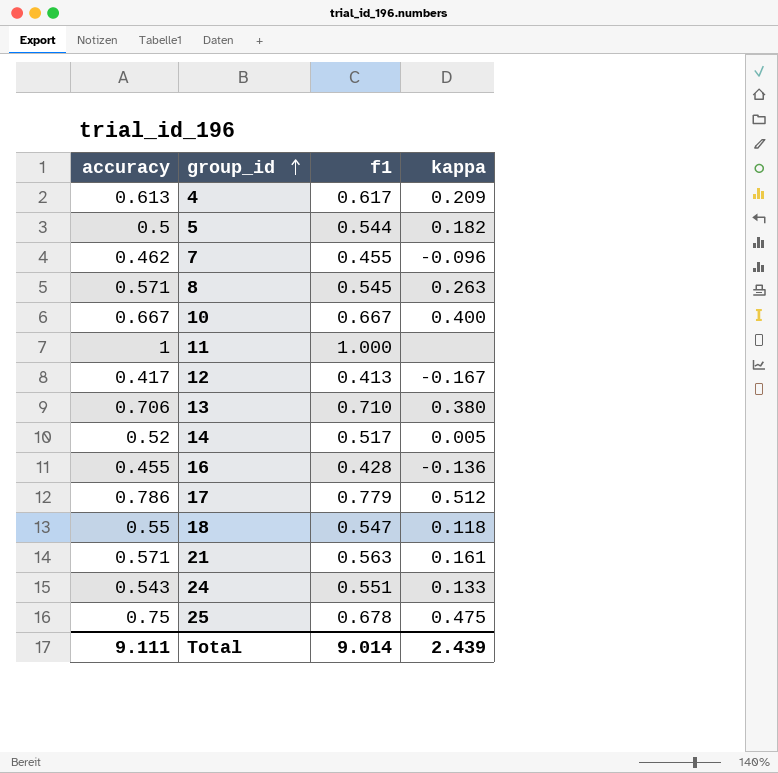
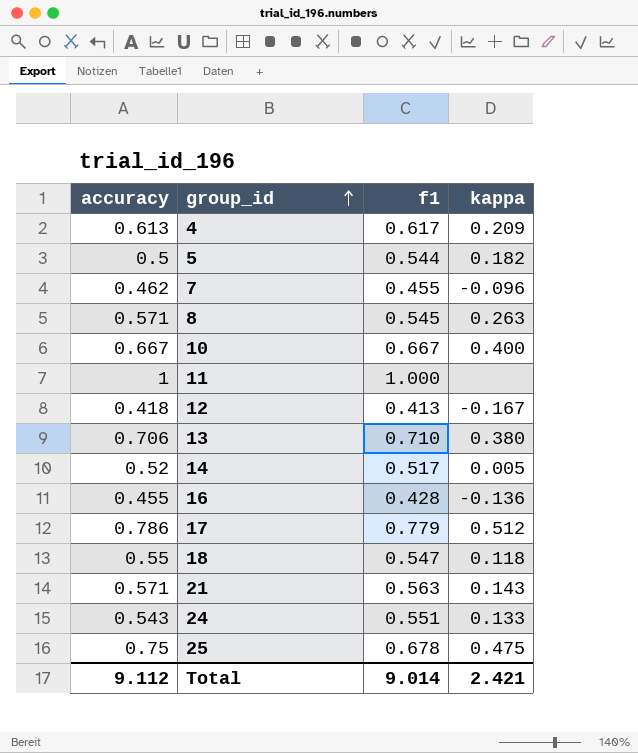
12 | accuracy: 0.417 -> 0.418
21 | kappa: 0.161 -> 0.143
Total | accuracy: 9.111 -> 9.112
Total | kappa: 2.439 -> 2.421

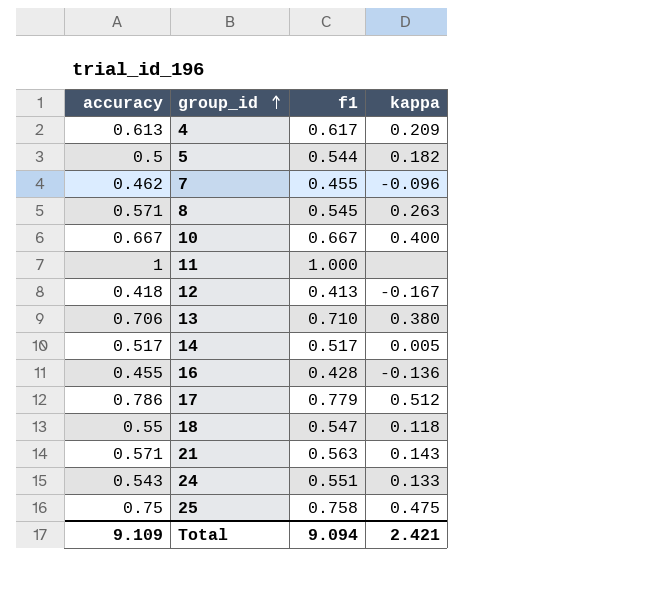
14 | accuracy: 0.52 -> 0.517
25 | f1: 0.678 -> 0.758
Total | accuracy: 9.112 -> 9.109
Total | f1: 9.014 -> 9.094

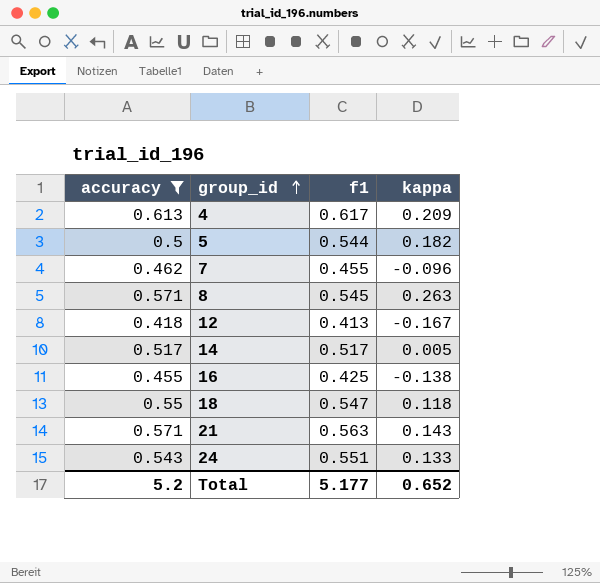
filter: none -> accuracy <= 0.613
16 | f1: 0.428 -> 0.425
16 | kappa: -0.136 -> -0.138
Total | accuracy: 9.109 -> 5.2
Total | f1: 9.094 -> 5.177
Total | kappa: 2.421 -> 0.652

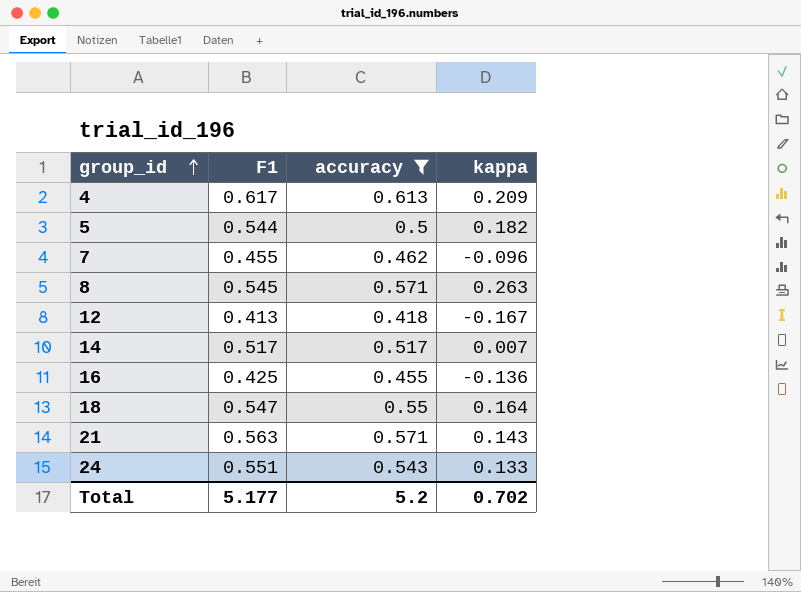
column name: f1 -> F1
column accuracy | position: 1 -> 3
14 | kappa: 0.005 -> 0.007
16 | kappa: -0.138 -> -0.136
18 | kappa: 0.118 -> 0.164
Total | kappa: 0.652 -> 0.702

